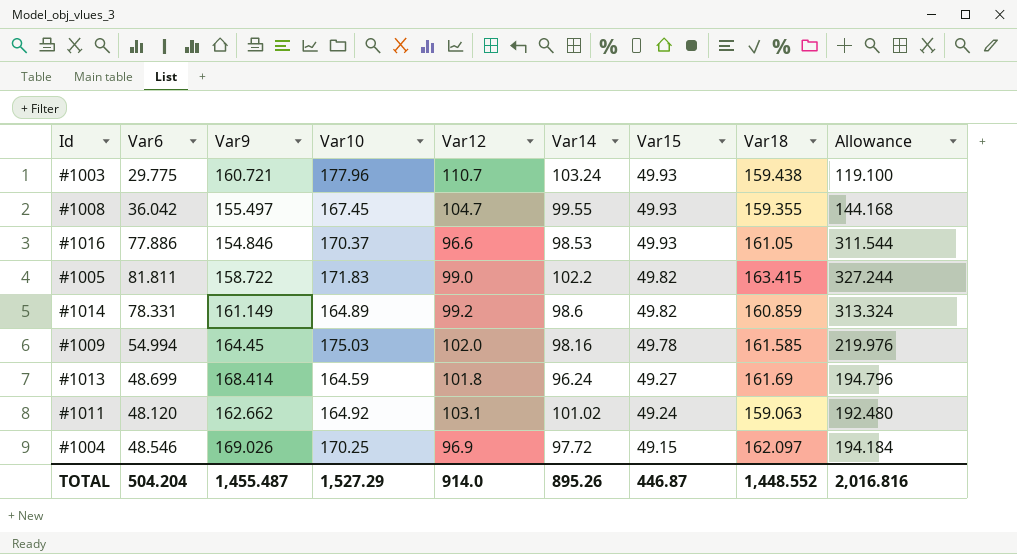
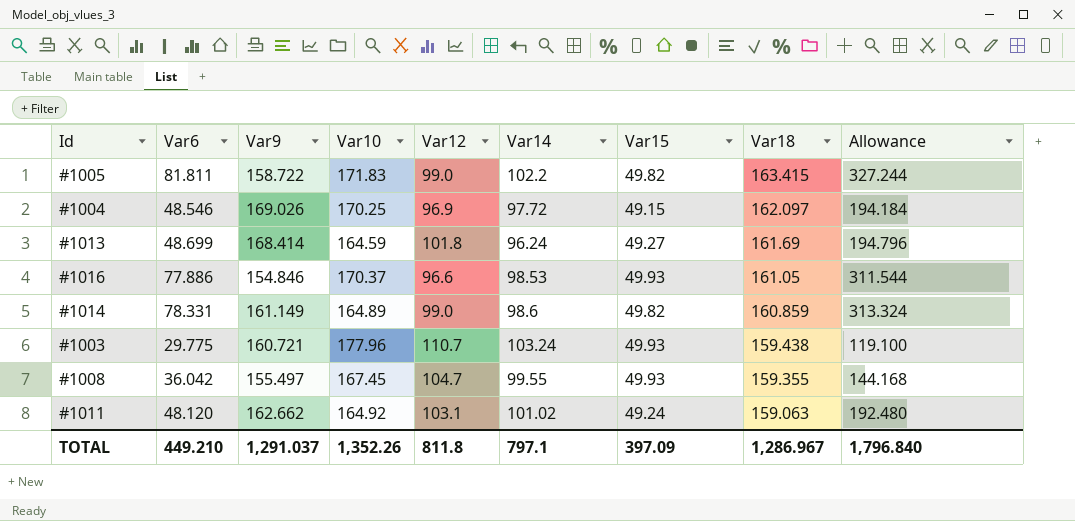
row order: Var15 descending -> Var18 descending
row #1009: 54.994 | 164.45 | 175.03 | 102.0 | 98.16 | 49.78 | 161.585 | 219.976 -> none
#1014 | Var12: 99.2 -> 99.0
TOTAL | Var6: 504.204 -> 449.210
TOTAL | Var9: 1,455.487 -> 1,291.037
TOTAL | Var10: 1,527.29 -> 1,352.26
TOTAL | Var12: 914.0 -> 811.8
TOTAL | Var14: 895.26 -> 797.1
TOTAL | Var15: 446.87 -> 397.09
TOTAL | Var18: 1,448.552 -> 1,286.967
TOTAL | Allowance: 2,016.816 -> 1,796.840

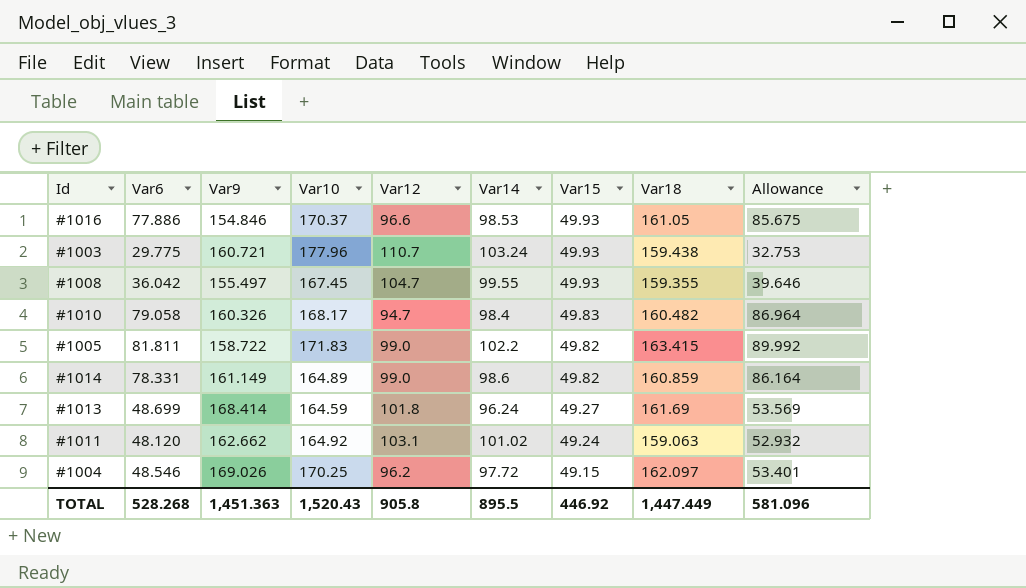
row order: Var18 descending -> Var15 descending
column Allowance | formula: [Var6] * 4 -> [Var6] * 1.1
row #1010: none -> 79.058 | 160.326 | 168.17 | 94.7 | 98.4 | 49.83 | 160.482 | 86.964
#1004 | Var12: 96.9 -> 96.2
TOTAL | Var6: 449.210 -> 528.268
TOTAL | Var9: 1,291.037 -> 1,451.363
TOTAL | Var10: 1,352.26 -> 1,520.43
TOTAL | Var12: 811.8 -> 905.8
TOTAL | Var14: 797.1 -> 895.5
TOTAL | Var15: 397.09 -> 446.92
TOTAL | Var18: 1,286.967 -> 1,447.449
TOTAL | Allowance: 1,796.840 -> 581.096

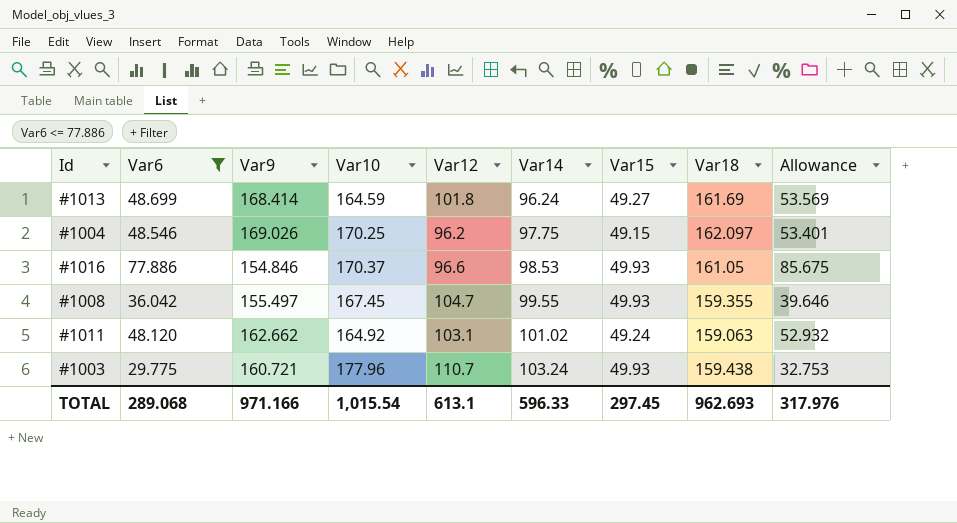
filter: none -> Var6 <= 77.886
row order: Var15 descending -> Var14 ascending
#1004 | Var14: 97.72 -> 97.75
TOTAL | Var6: 528.268 -> 289.068
TOTAL | Var9: 1,451.363 -> 971.166
TOTAL | Var10: 1,520.43 -> 1,015.54
TOTAL | Var12: 905.8 -> 613.1
TOTAL | Var14: 895.5 -> 596.33
TOTAL | Var15: 446.92 -> 297.45
TOTAL | Var18: 1,447.449 -> 962.693
TOTAL | Allowance: 581.096 -> 317.976

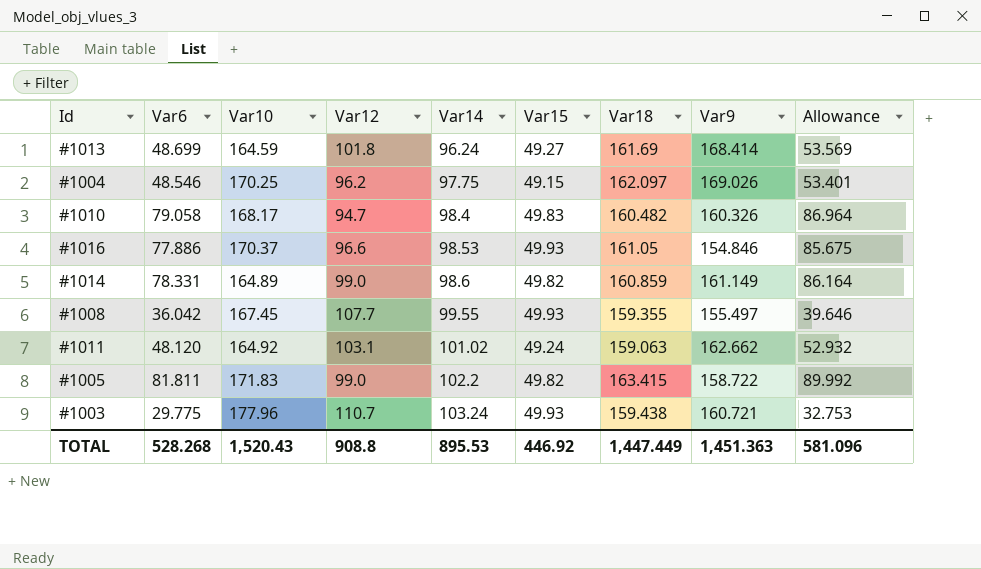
filter: Var6 <= 77.886 -> none
column Var9 | position: 3 -> 8
#1008 | Var12: 104.7 -> 107.7
TOTAL | Var6: 289.068 -> 528.268
TOTAL | Var10: 1,015.54 -> 1,520.43
TOTAL | Var12: 613.1 -> 908.8
TOTAL | Var14: 596.33 -> 895.53
TOTAL | Var15: 297.45 -> 446.92
TOTAL | Var18: 962.693 -> 1,447.449
TOTAL | Var9: 971.166 -> 1,451.363
TOTAL | Allowance: 317.976 -> 581.096

